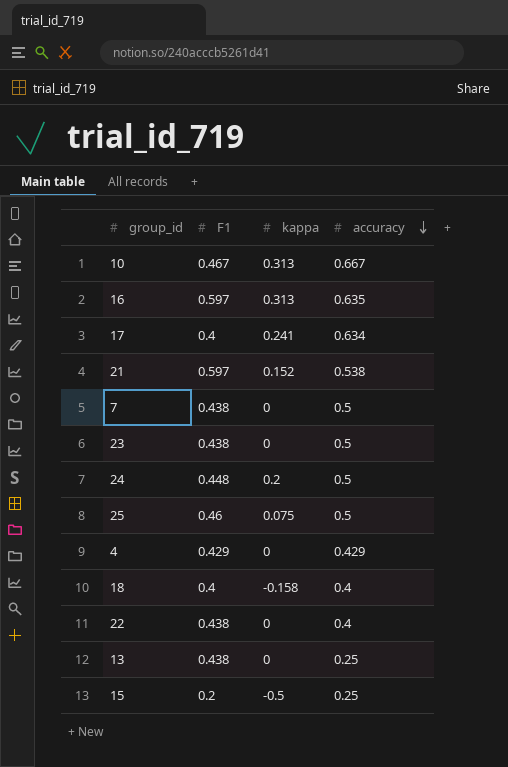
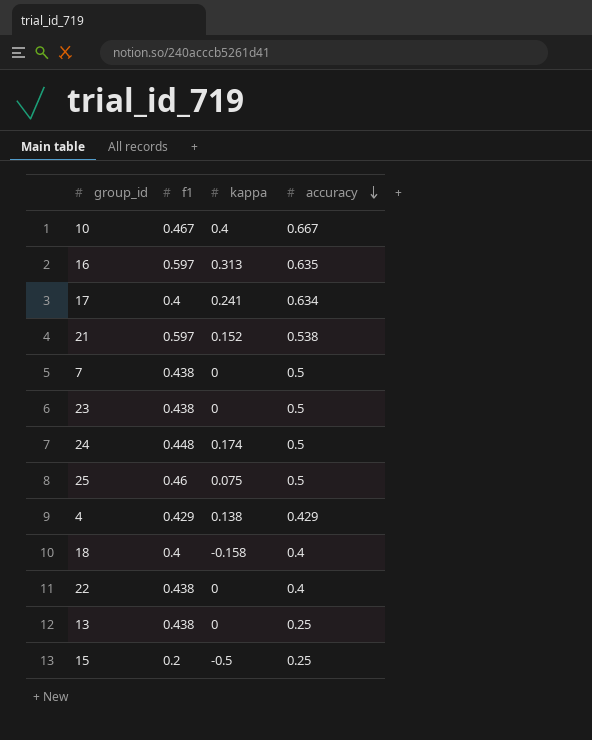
column name: F1 -> f1
10 | kappa: 0.313 -> 0.4
24 | kappa: 0.2 -> 0.174
4 | kappa: 0 -> 0.138

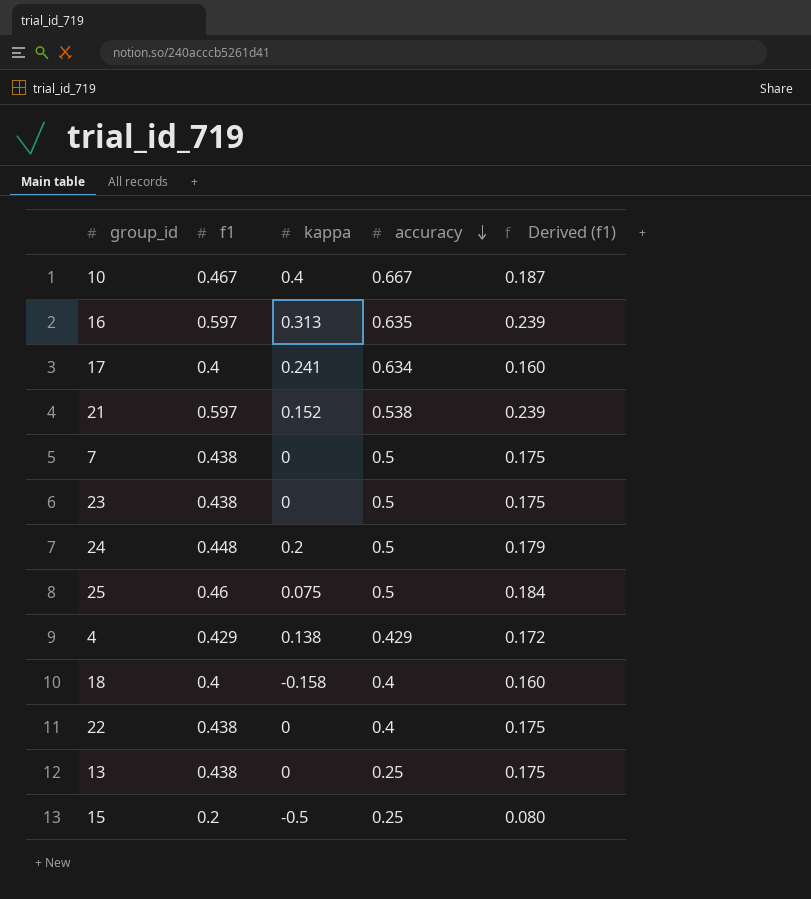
column Derived (f1) | formula: none -> [f1] * 0.4
24 | kappa: 0.174 -> 0.2

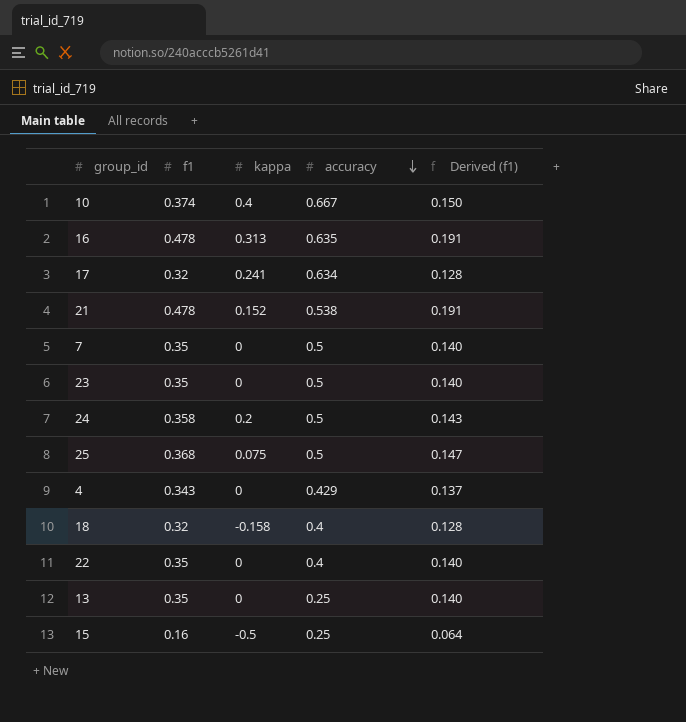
10 | f1: 0.467 -> 0.374
10 | Derived (f1): 0.187 -> 0.150
16 | f1: 0.597 -> 0.478
16 | Derived (f1): 0.239 -> 0.191
17 | f1: 0.4 -> 0.32
17 | Derived (f1): 0.160 -> 0.128
21 | f1: 0.597 -> 0.478
21 | Derived (f1): 0.239 -> 0.191
7 | f1: 0.438 -> 0.35
7 | Derived (f1): 0.175 -> 0.140
23 | f1: 0.438 -> 0.35
23 | Derived (f1): 0.175 -> 0.140
24 | f1: 0.448 -> 0.358
24 | Derived (f1): 0.179 -> 0.143
25 | f1: 0.46 -> 0.368
25 | Derived (f1): 0.184 -> 0.147
4 | f1: 0.429 -> 0.343
4 | kappa: 0.138 -> 0
4 | Derived (f1): 0.172 -> 0.137
18 | f1: 0.4 -> 0.32
18 | Derived (f1): 0.160 -> 0.128
22 | f1: 0.438 -> 0.35
22 | Derived (f1): 0.175 -> 0.140
13 | f1: 0.438 -> 0.35
13 | Derived (f1): 0.175 -> 0.140
15 | f1: 0.2 -> 0.16
15 | Derived (f1): 0.080 -> 0.064

